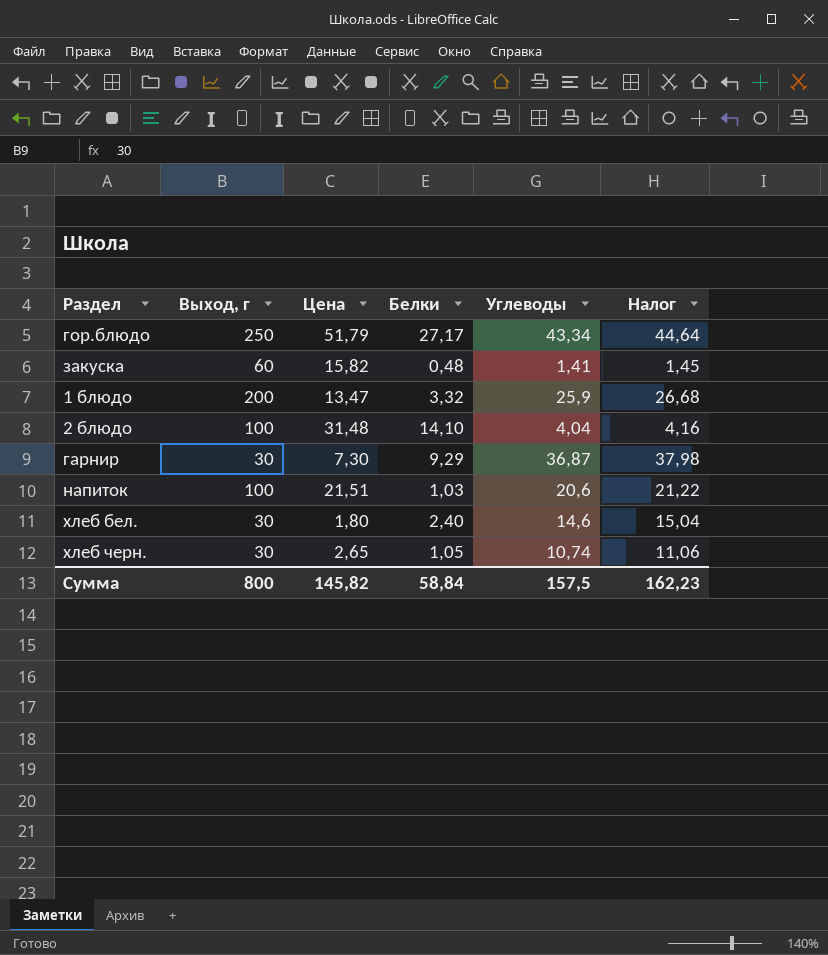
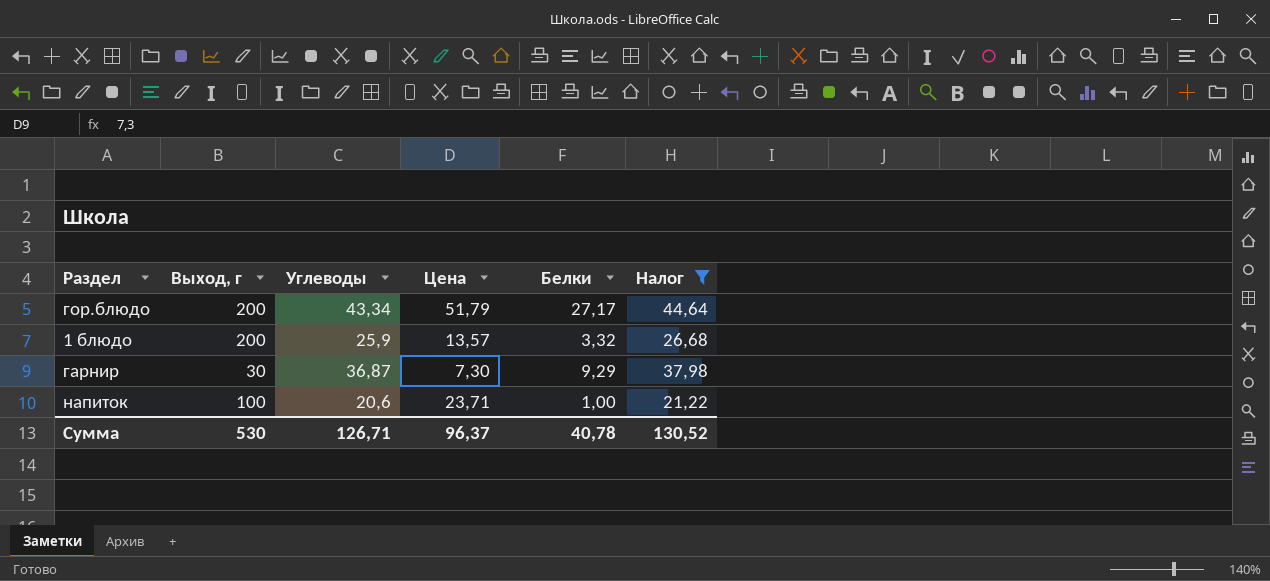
filter: none -> Налог >= 21,22
column Углеводы | position: 5 -> 3
гор.блюдо | Выход, г: 250 -> 200
1 блюдо | Цена: 13,47 -> 13,57
напиток | Цена: 21,51 -> 23,71
напиток | Белки: 1,03 -> 1,00
Сумма | Выход, г: 800 -> 530
Сумма | Углеводы: 157,5 -> 126,71
Сумма | Цена: 145,82 -> 96,37
Сумма | Белки: 58,84 -> 40,78
Сумма | Налог: 162,23 -> 130,52

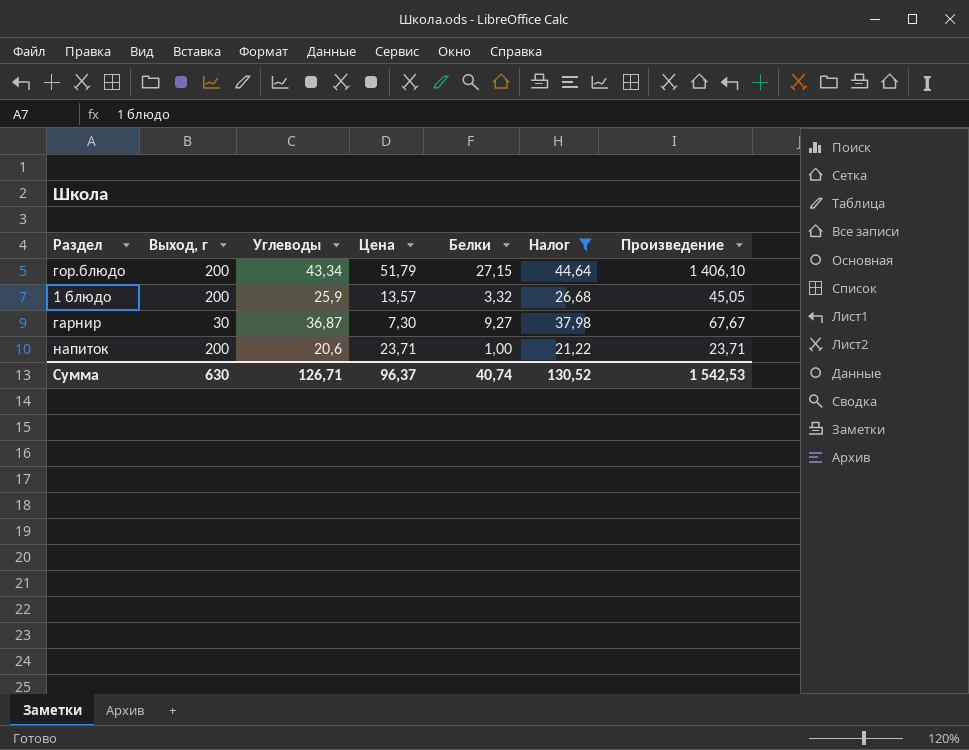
column Произведение | formula: none -> [Цена] * [Белки]
гор.блюдо | Белки: 27,17 -> 27,15
гарнир | Белки: 9,29 -> 9,27
напиток | Выход, г: 100 -> 200
Сумма | Выход, г: 530 -> 630
Сумма | Белки: 40,78 -> 40,74

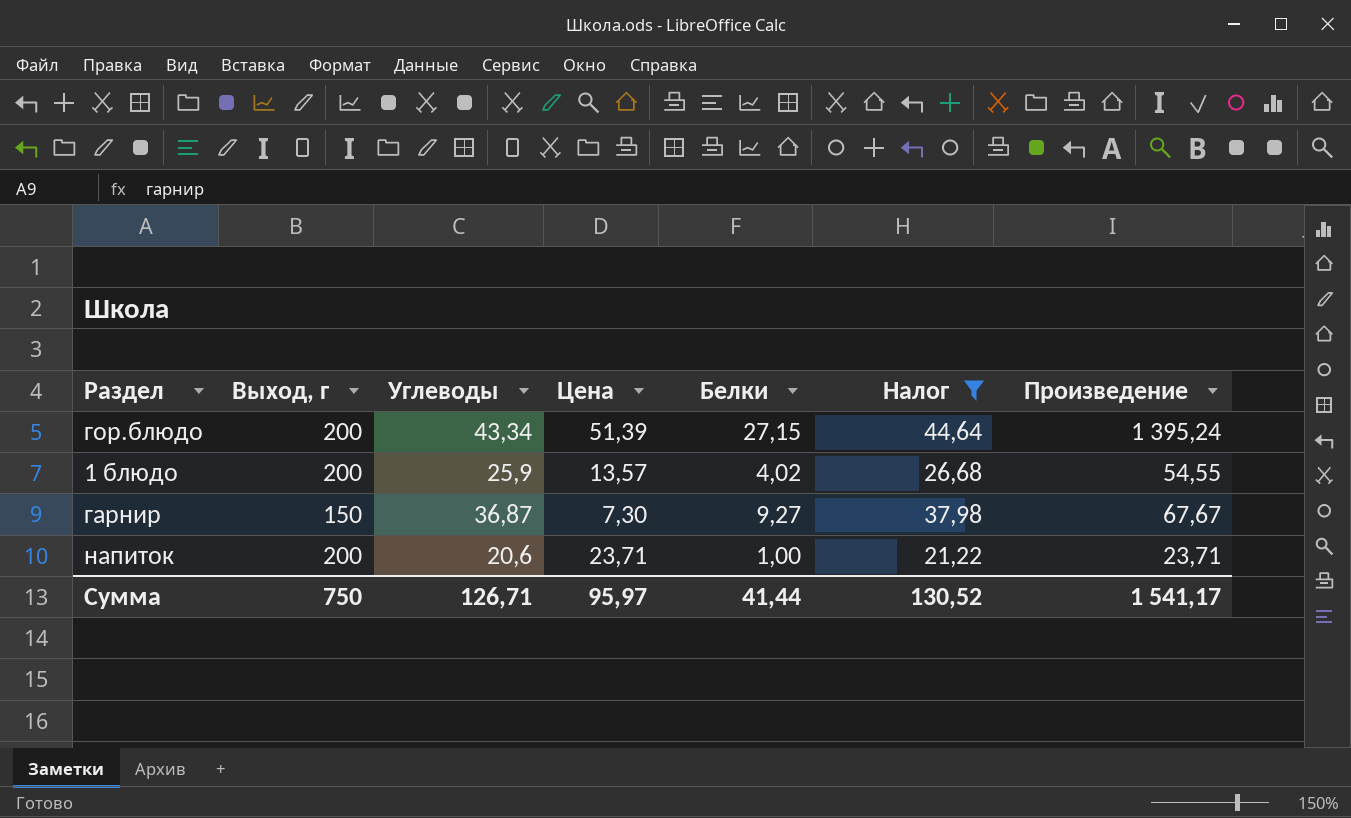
гор.блюдо | Цена: 51,79 -> 51,39
гор.блюдо | Произведение: 1 406,10 -> 1 395,24
1 блюдо | Белки: 3,32 -> 4,02
1 блюдо | Произведение: 45,05 -> 54,55
гарнир | Выход, г: 30 -> 150
Сумма | Выход, г: 630 -> 750
Сумма | Цена: 96,37 -> 95,97
Сумма | Белки: 40,74 -> 41,44
Сумма | Произведение: 1 542,53 -> 1 541,17

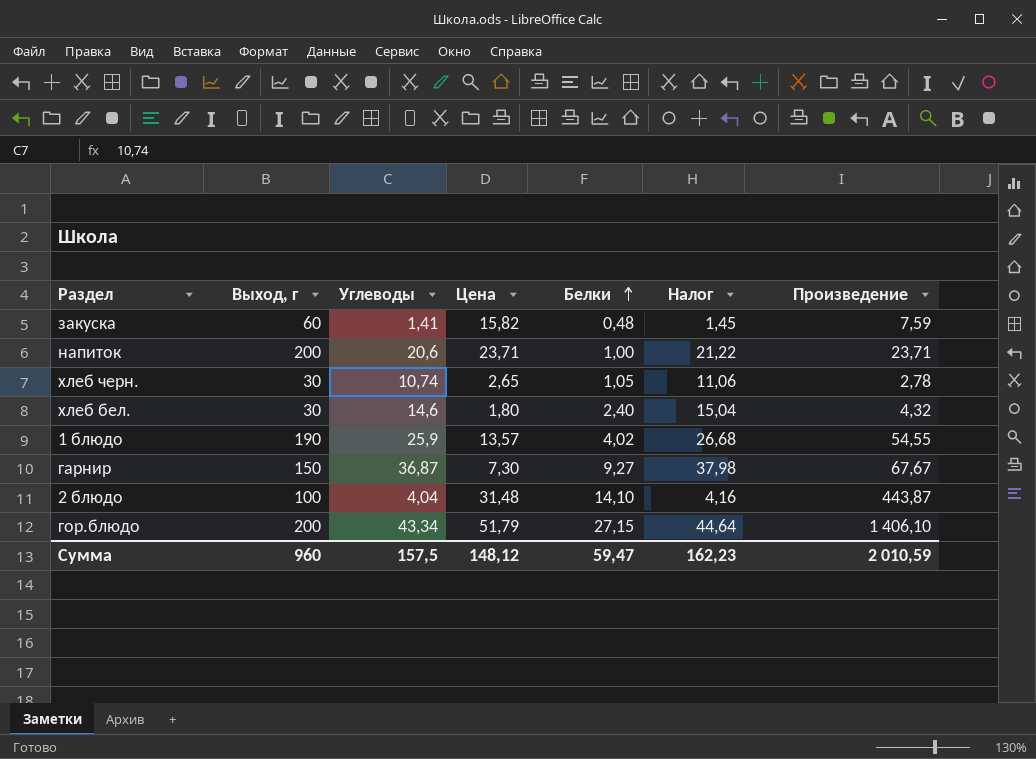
filter: Налог >= 21,22 -> none
row order: none -> Белки ascending
1 блюдо | Выход, г: 200 -> 190
гор.блюдо | Цена: 51,39 -> 51,79
гор.блюдо | Произведение: 1 395,24 -> 1 406,10
Сумма | Выход, г: 750 -> 960
Сумма | Углеводы: 126,71 -> 157,5
Сумма | Цена: 95,97 -> 148,12
Сумма | Белки: 41,44 -> 59,47
Сумма | Налог: 130,52 -> 162,23
Сумма | Произведение: 1 541,17 -> 2 010,59

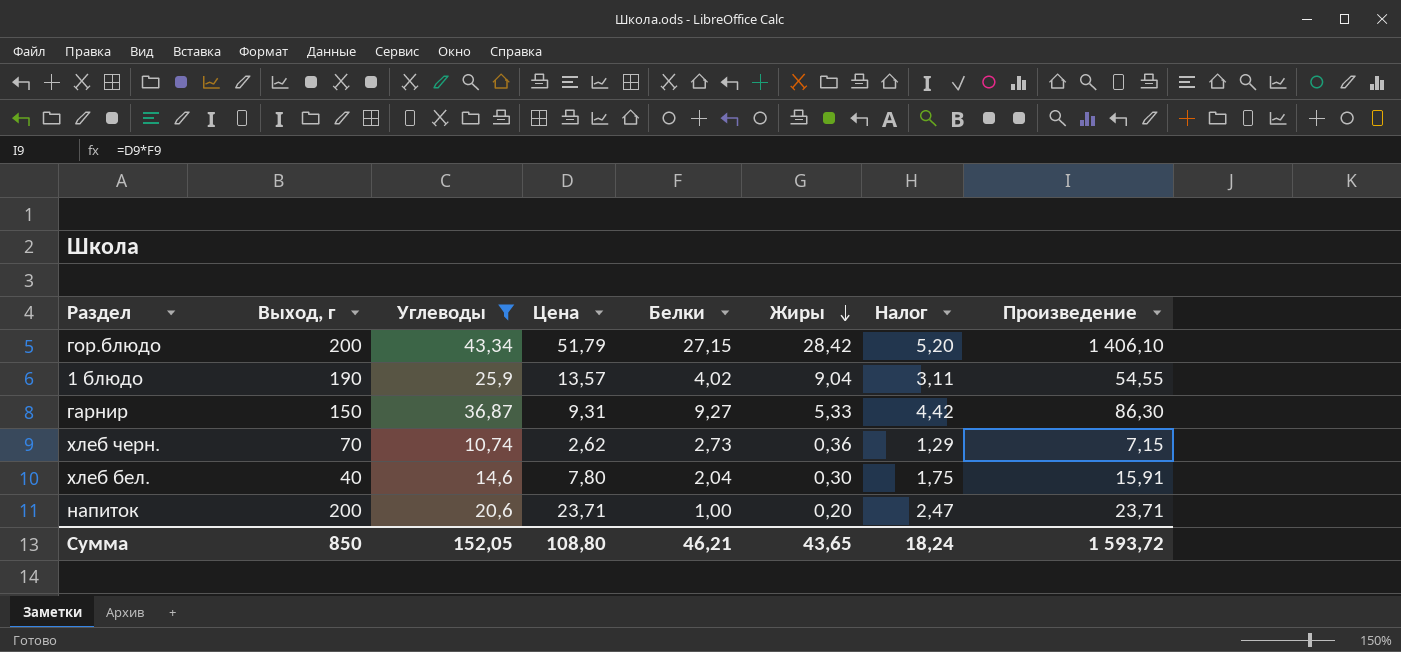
filter: none -> Углеводы >= 10,74
row order: Белки ascending -> Жиры descending
column Жиры | position: none -> 6
column Налог | formula: [Углеводы] * 1,03 -> [Углеводы] * 0,12
гарнир | Цена: 7,30 -> 9,31
гарнир | Произведение: 67,67 -> 86,30
хлеб черн. | Выход, г: 30 -> 70
хлеб черн. | Цена: 2,65 -> 2,62
хлеб черн. | Белки: 1,05 -> 2,73
хлеб черн. | Произведение: 2,78 -> 7,15
хлеб бел. | Выход, г: 30 -> 40
хлеб бел. | Цена: 1,80 -> 7,80
хлеб бел. | Белки: 2,40 -> 2,04
хлеб бел. | Произведение: 4,32 -> 15,91
Сумма | Выход, г: 960 -> 850
Сумма | Углеводы: 157,5 -> 152,05
Сумма | Цена: 148,12 -> 108,80
Сумма | Белки: 59,47 -> 46,21
Сумма | Налог: 162,23 -> 18,24
Сумма | Произведение: 2 010,59 -> 1 593,72

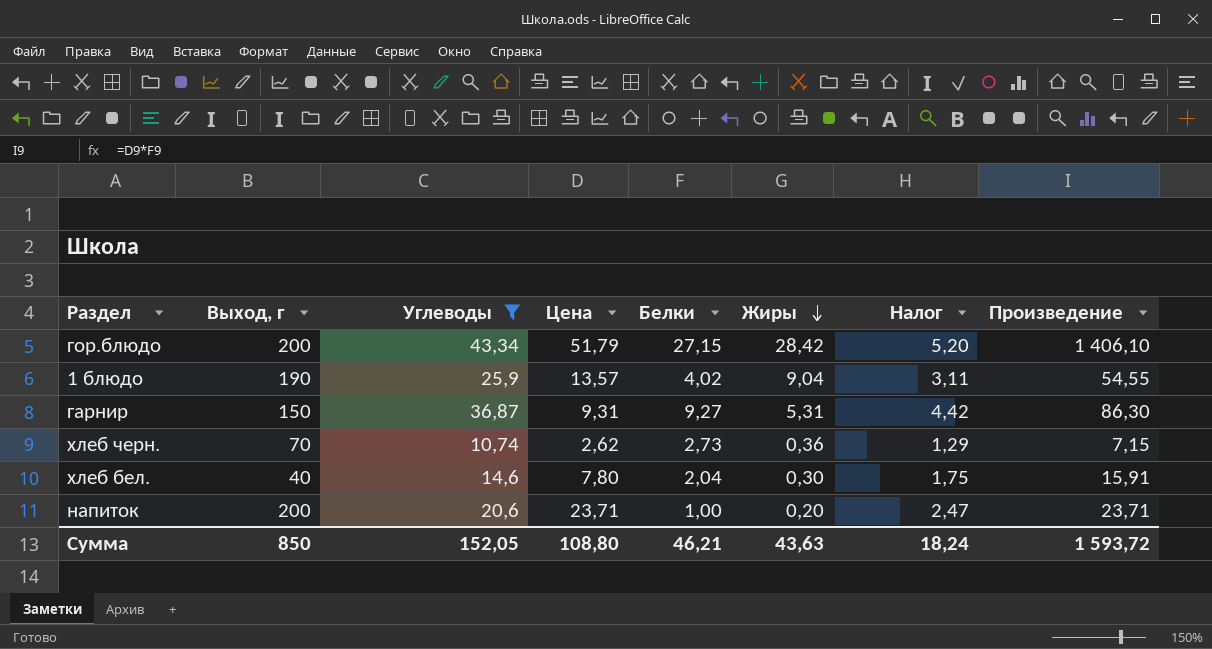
гарнир | Жиры: 5,33 -> 5,31
Сумма | Жиры: 43,65 -> 43,63

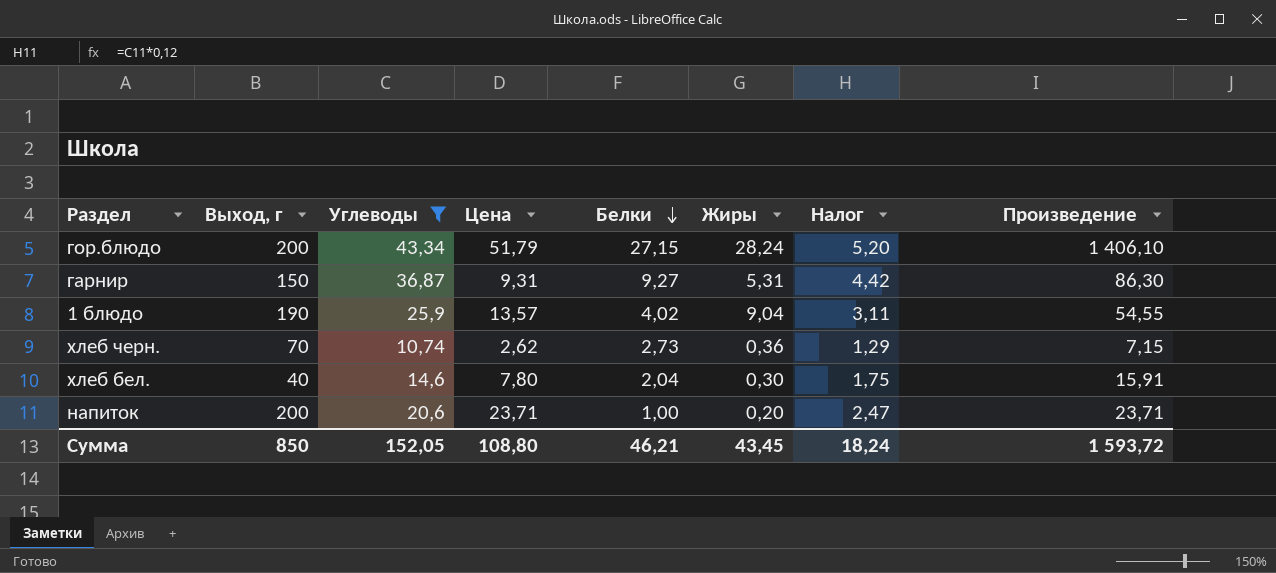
row order: Жиры descending -> Белки descending
гор.блюдо | Жиры: 28,42 -> 28,24
Сумма | Жиры: 43,63 -> 43,45

